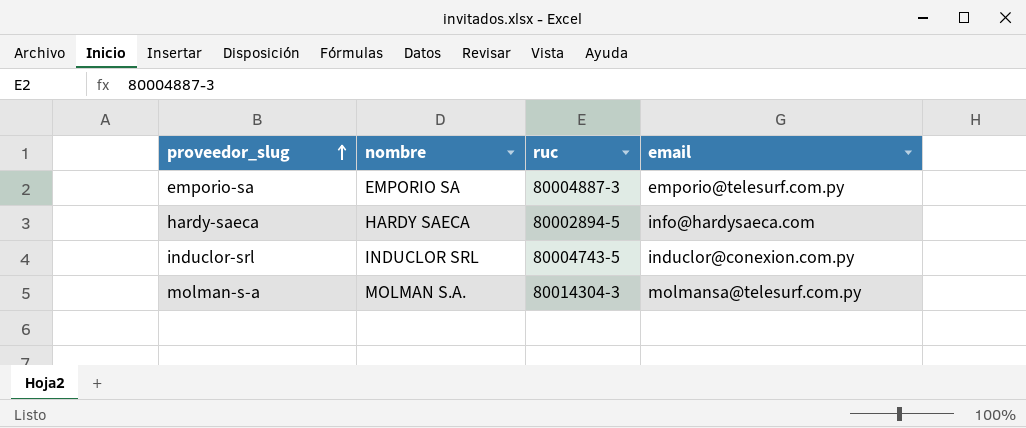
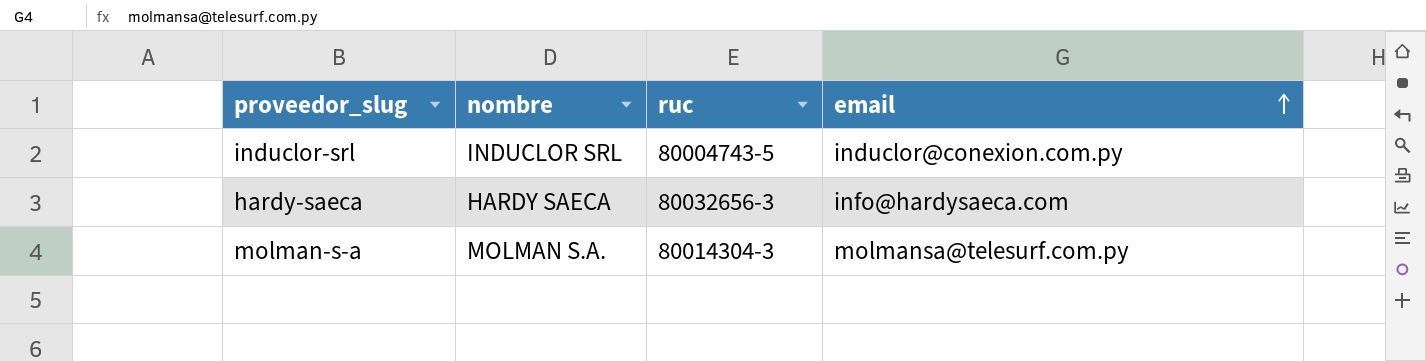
row order: proveedor_slug ascending -> email ascending
row emporio-sa: EMPORIO SA | 80004887-3 | emporio@telesurf.com.py -> none
hardy-saeca | ruc: 80002894-5 -> 80032656-3

